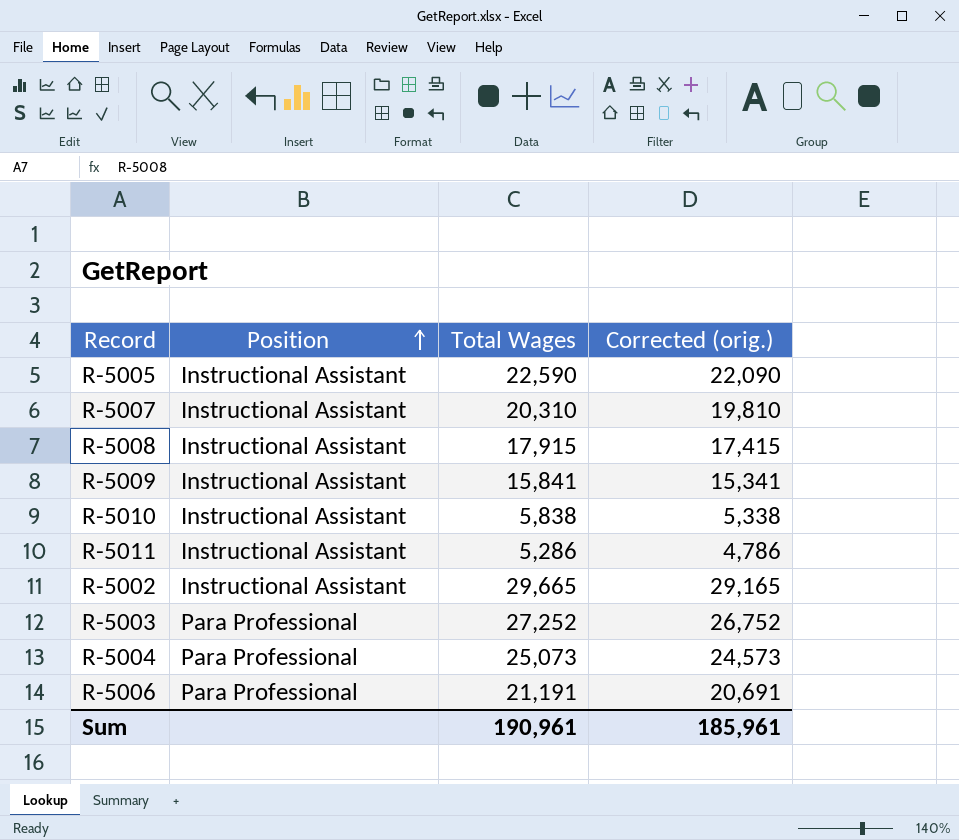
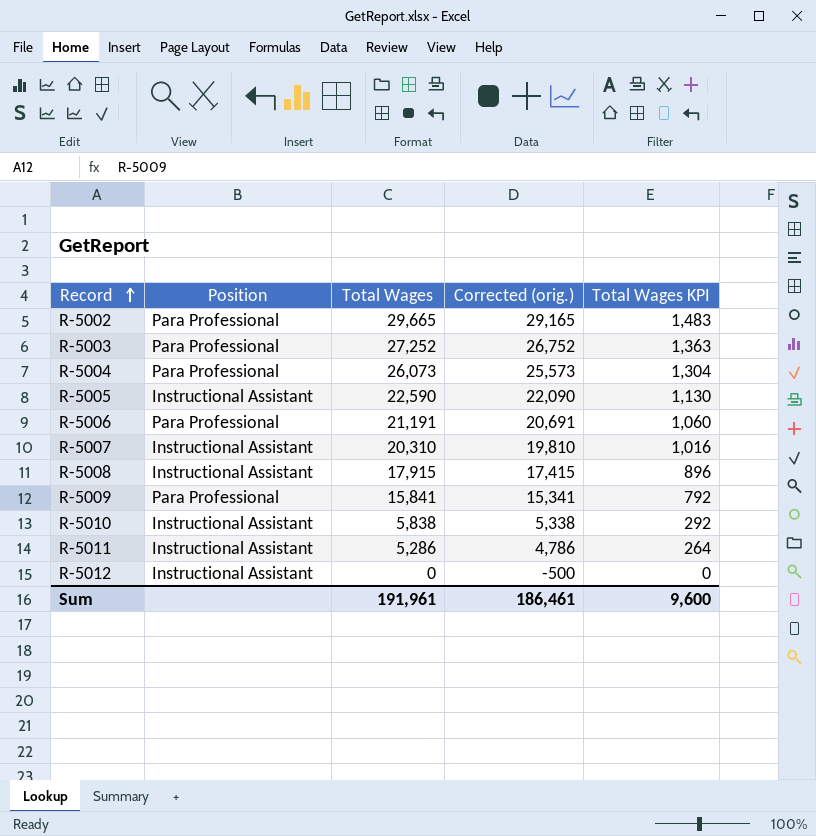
row order: Position ascending -> Record ascending
column Total Wages KPI | formula: none -> [Total Wages] * 0.05
R-5002 | Position: Instructional Assistant -> Para Professional
R-5004 | Total Wages: 25,073 -> 26,073
R-5004 | Corrected (orig.): 24,573 -> 25,573
R-5009 | Position: Instructional Assistant -> Para Professional
row R-5012: none -> Instructional Assistant | 0 | -500 | 0
Sum | Total Wages: 190,961 -> 191,961
Sum | Corrected (orig.): 185,961 -> 186,461

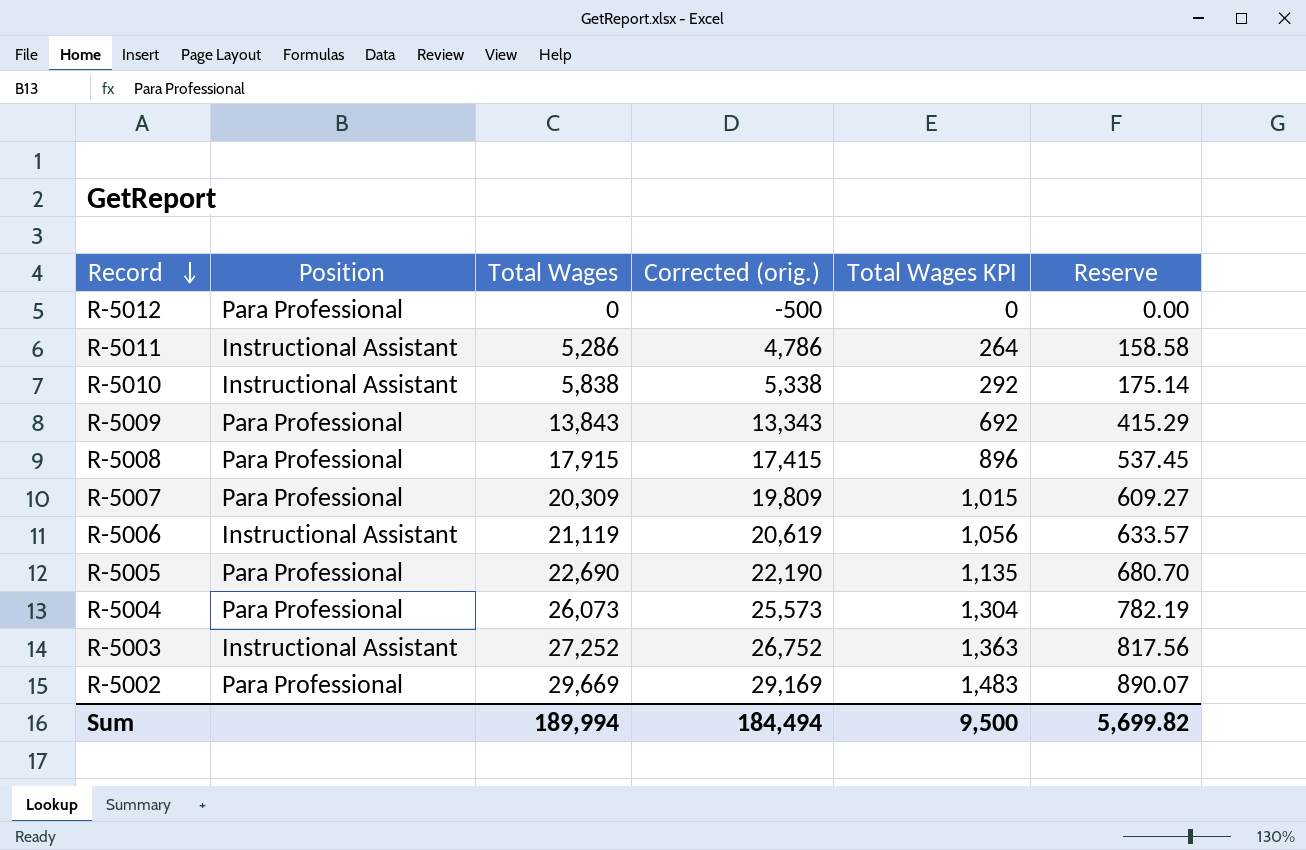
row order: Record ascending -> Record descending
column Reserve | formula: none -> [Total Wages] * 0.03
R-5012 | Position: Instructional Assistant -> Para Professional
R-5009 | Total Wages: 15,841 -> 13,843
R-5009 | Corrected (orig.): 15,341 -> 13,343
R-5009 | Total Wages KPI: 792 -> 692
R-5008 | Position: Instructional Assistant -> Para Professional
R-5007 | Position: Instructional Assistant -> Para Professional
R-5007 | Total Wages: 20,310 -> 20,309
R-5007 | Corrected (orig.): 19,810 -> 19,809
R-5007 | Total Wages KPI: 1,016 -> 1,015
R-5006 | Position: Para Professional -> Instructional Assistant
R-5006 | Total Wages: 21,191 -> 21,119
R-5006 | Corrected (orig.): 20,691 -> 20,619
R-5006 | Total Wages KPI: 1,060 -> 1,056
R-5005 | Position: Instructional Assistant -> Para Professional
R-5005 | Total Wages: 22,590 -> 22,690
R-5005 | Corrected (orig.): 22,090 -> 22,190
R-5005 | Total Wages KPI: 1,130 -> 1,135
R-5003 | Position: Para Professional -> Instructional Assistant
R-5002 | Total Wages: 29,665 -> 29,669
R-5002 | Corrected (orig.): 29,165 -> 29,169
Sum | Total Wages: 191,961 -> 189,994
Sum | Corrected (orig.): 186,461 -> 184,494
Sum | Total Wages KPI: 9,600 -> 9,500

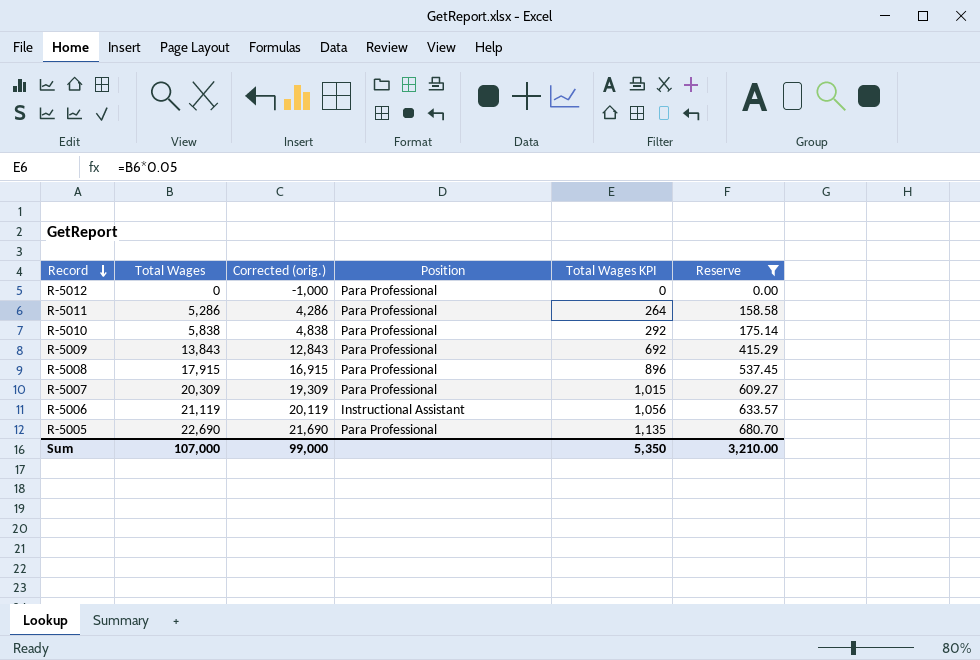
filter: none -> Reserve <= 680.70
column Corrected (orig.) | formula: [Total Wages] - 500 -> [Total Wages] - 1000
column Position | position: 2 -> 4
R-5011 | Position: Instructional Assistant -> Para Professional
R-5010 | Position: Instructional Assistant -> Para Professional
Sum | Total Wages: 189,994 -> 107,000
Sum | Corrected (orig.): 184,494 -> 99,000
Sum | Total Wages KPI: 9,500 -> 5,350
Sum | Reserve: 5,699.82 -> 3,210.00

